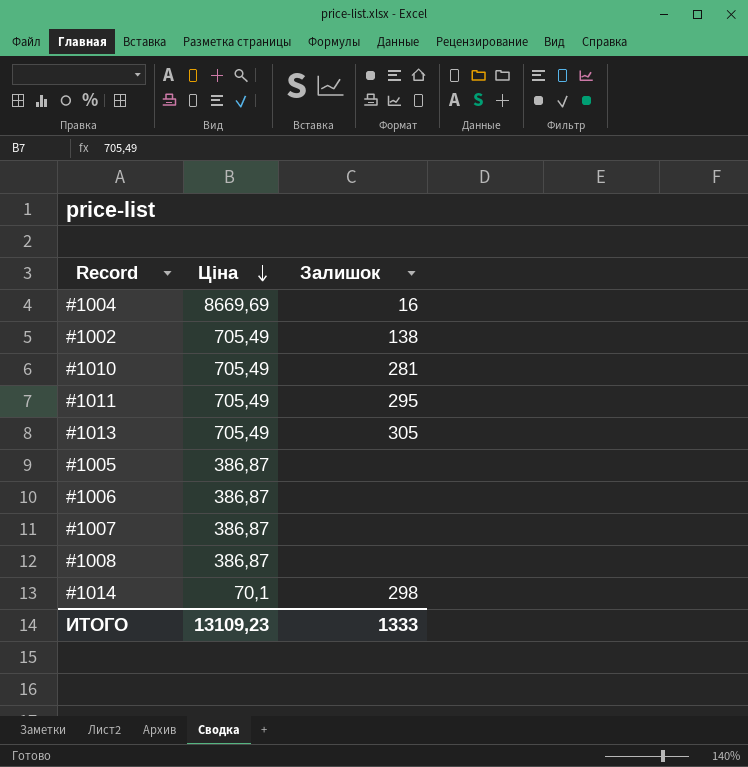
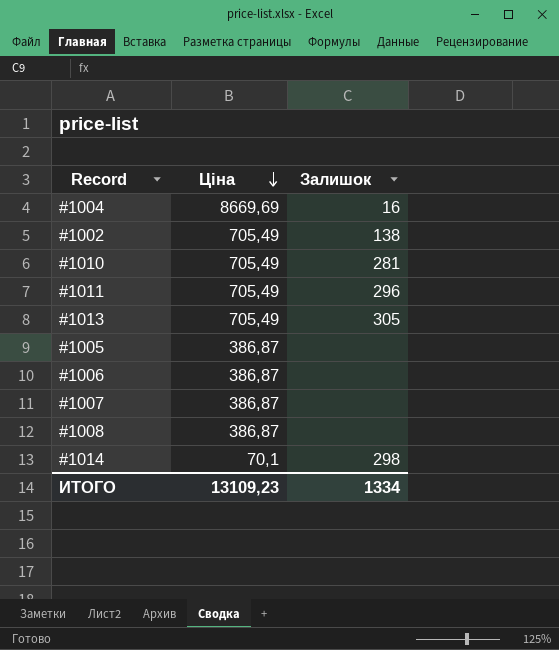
#1011 | Залишок: 295 -> 296
ИТОГО | Залишок: 1333 -> 1334

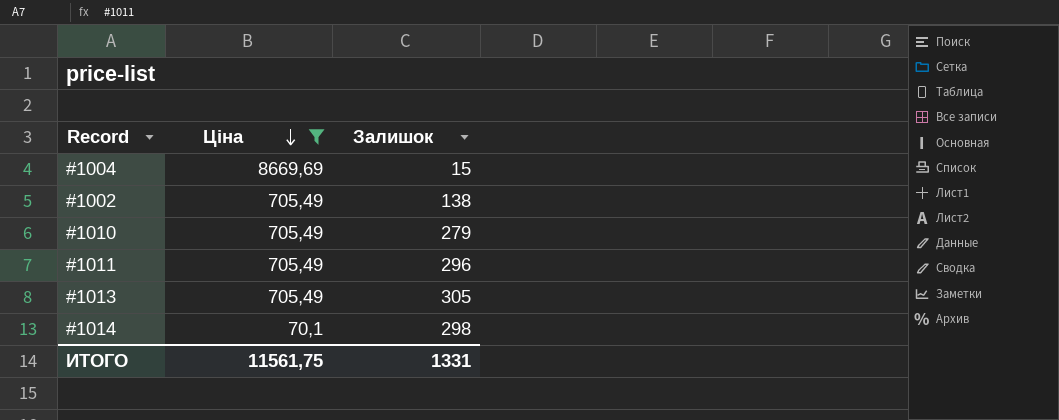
filter: none -> Ціна != 386,87
#1004 | Залишок: 16 -> 15
#1010 | Залишок: 281 -> 279
ИТОГО | Ціна: 13109,23 -> 11561,75
ИТОГО | Залишок: 1334 -> 1331

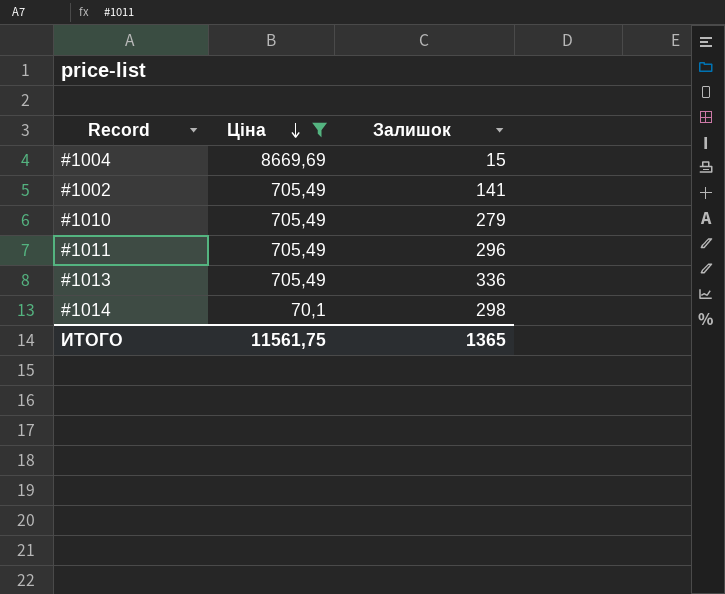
#1002 | Залишок: 138 -> 141
#1013 | Залишок: 305 -> 336
ИТОГО | Залишок: 1331 -> 1365

